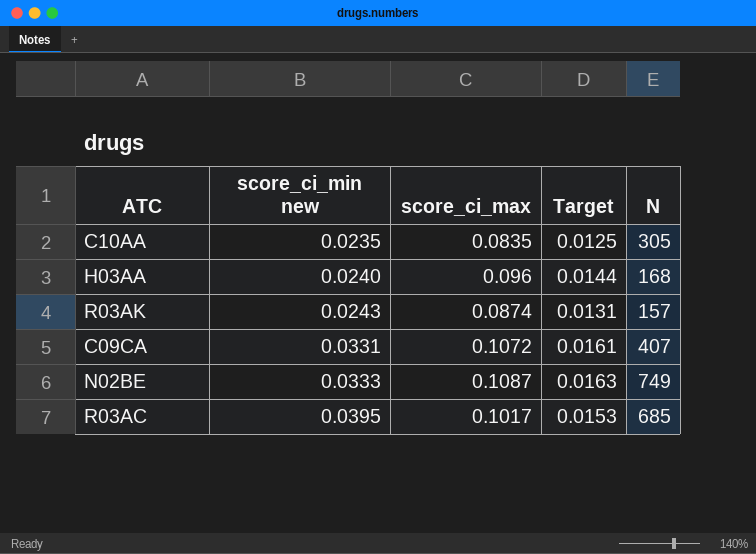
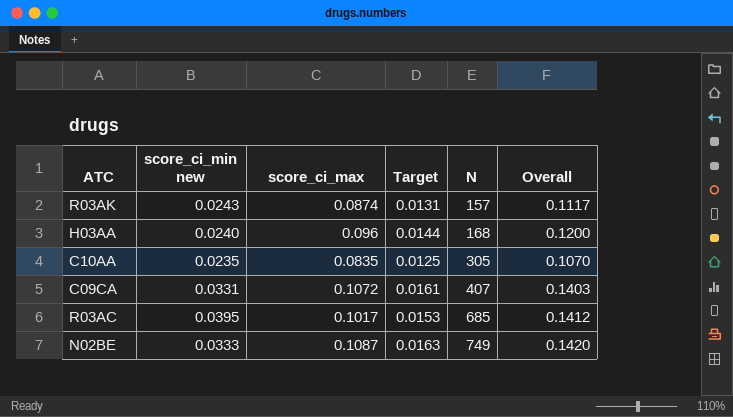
row order: score_ci_min new ascending -> N ascending
column Overall | formula: none -> [score_ci_min new] + [score_ci_max]

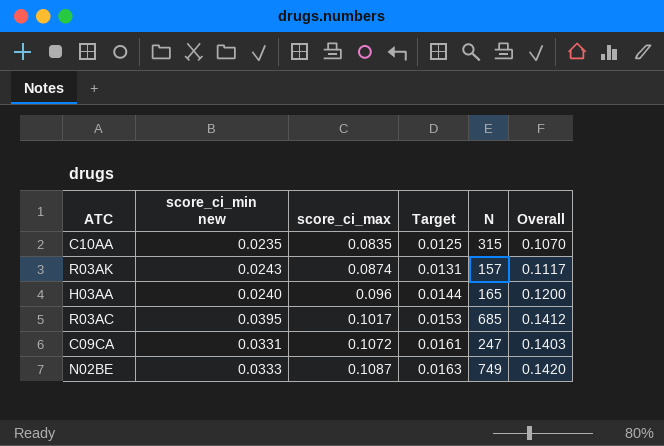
row order: N ascending -> score_ci_max ascending
C10AA | N: 305 -> 315
H03AA | N: 168 -> 165
C09CA | N: 407 -> 247

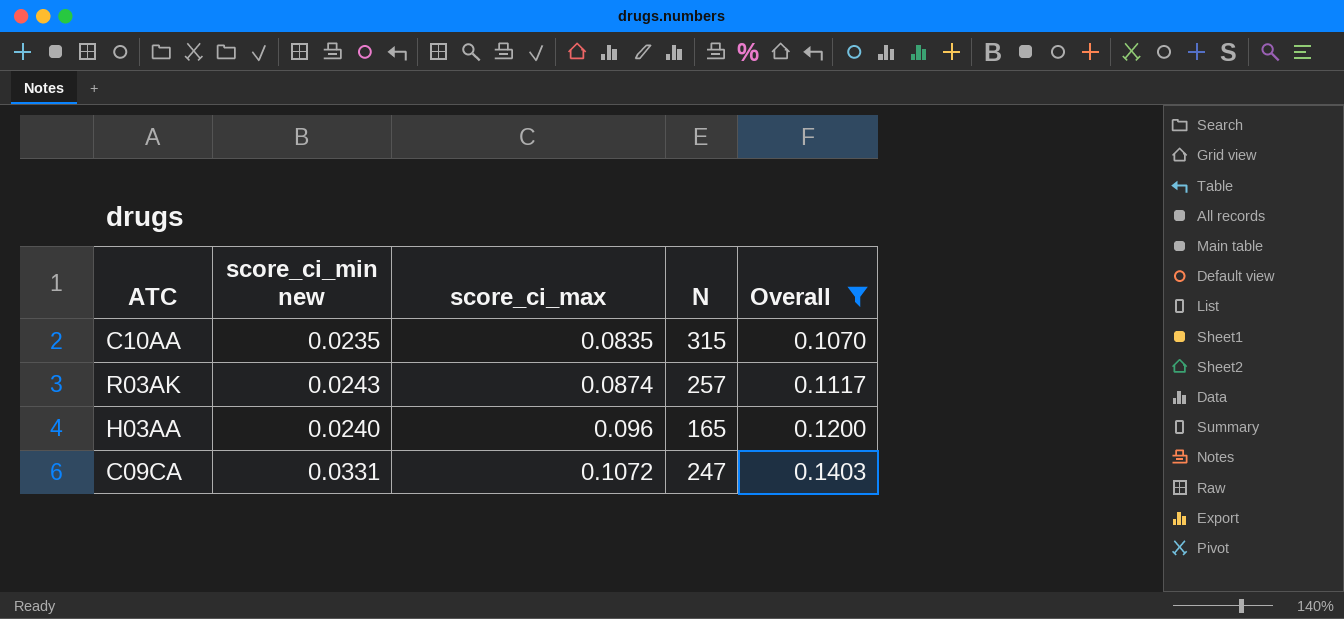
filter: none -> Overall <= 0.1403
column Target | formula: [score_ci_max] * 0.15 -> none
R03AK | N: 157 -> 257

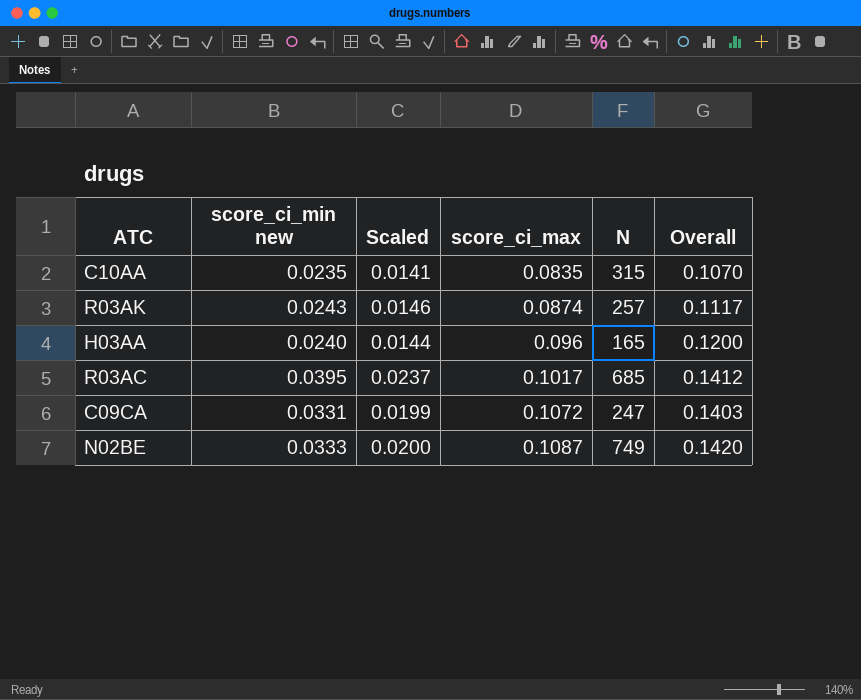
filter: Overall <= 0.1403 -> none
column Scaled | formula: none -> [score_ci_min new] * 0.6

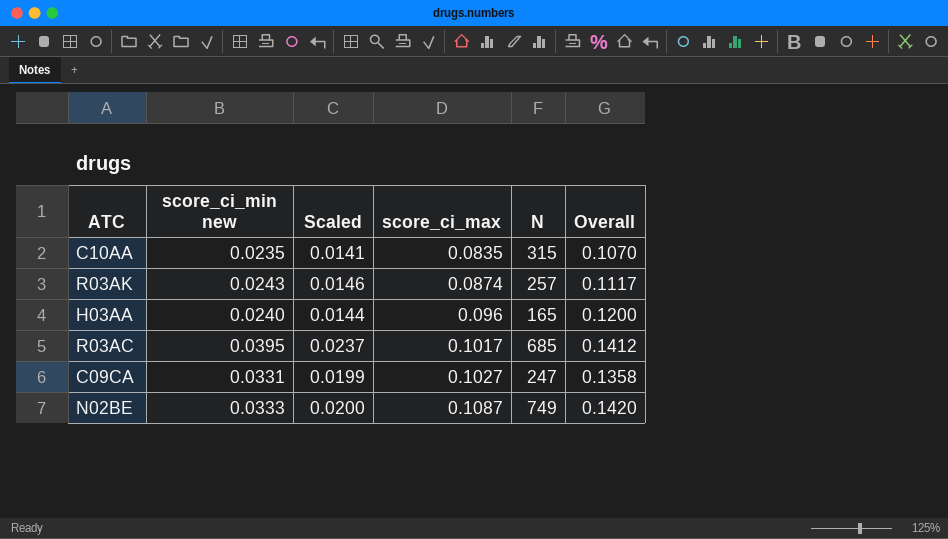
C09CA | score_ci_max: 0.1072 -> 0.1027
C09CA | Overall: 0.1403 -> 0.1358

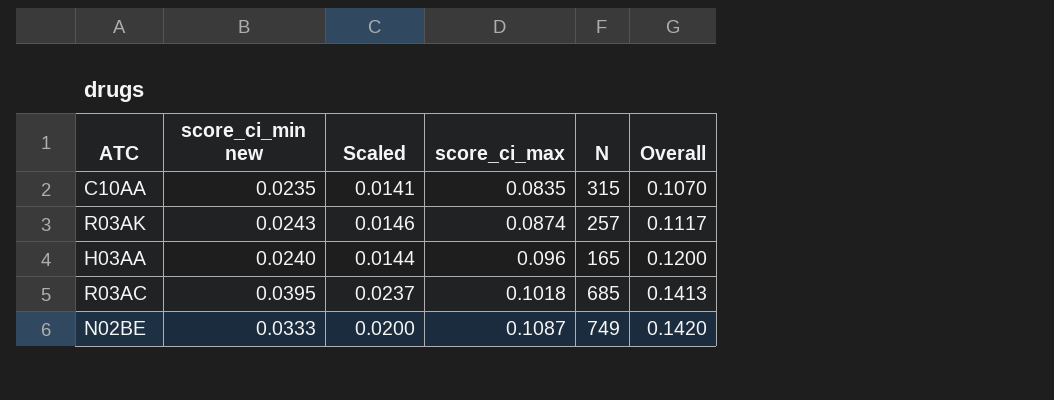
row C09CA: 0.0331 | 0.0199 | 0.1027 | 247 | 0.1358 -> none
R03AC | score_ci_max: 0.1017 -> 0.1018
R03AC | Overall: 0.1412 -> 0.1413

